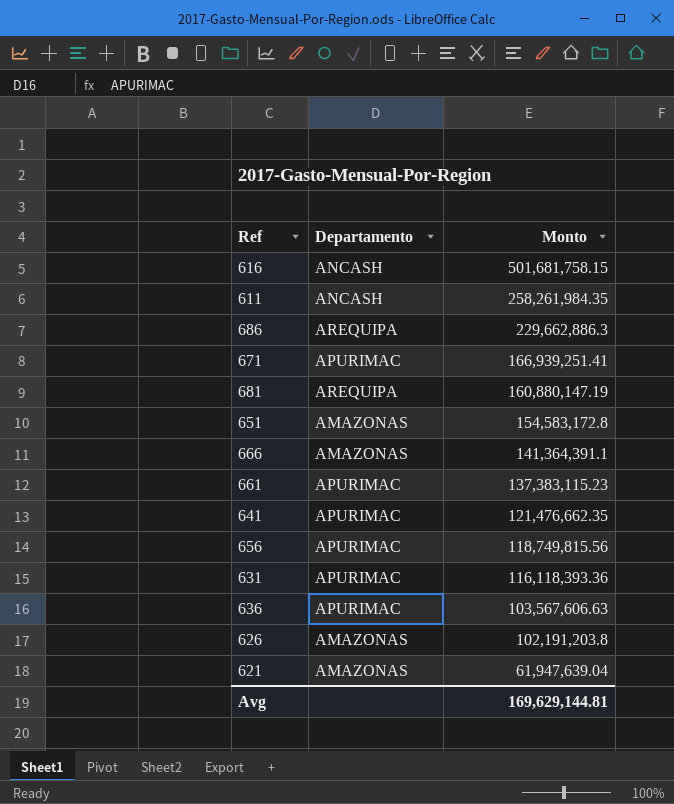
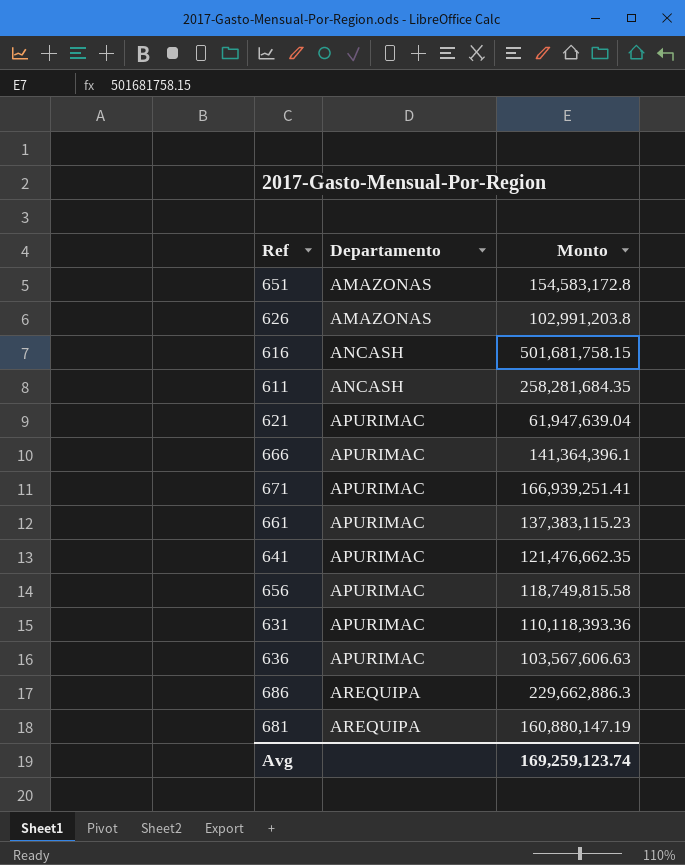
row order: Monto descending -> Departamento ascending
626 | Monto: 102,191,203.8 -> 102,991,203.8
611 | Monto: 258,261,984.35 -> 258,281,684.35
621 | Departamento: AMAZONAS -> APURIMAC
666 | Departamento: AMAZONAS -> APURIMAC
666 | Monto: 141,364,391.1 -> 141,364,396.1
656 | Monto: 118,749,815.56 -> 118,749,815.58
631 | Monto: 116,118,393.36 -> 110,118,393.36
Avg | Monto: 169,629,144.81 -> 169,259,123.74

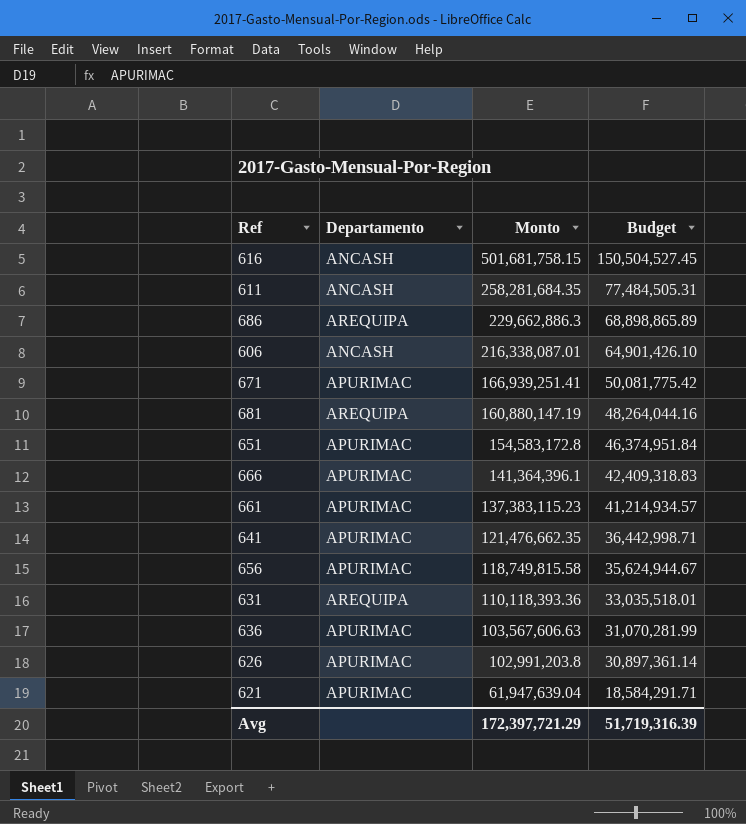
row order: Departamento ascending -> Monto descending
column Budget | formula: none -> [Monto] * 0.3
row 606: none -> ANCASH | 216,338,087.01 | 64,901,426.10
651 | Departamento: AMAZONAS -> APURIMAC
631 | Departamento: APURIMAC -> AREQUIPA
626 | Departamento: AMAZONAS -> APURIMAC
Avg | Monto: 169,259,123.74 -> 172,397,721.29

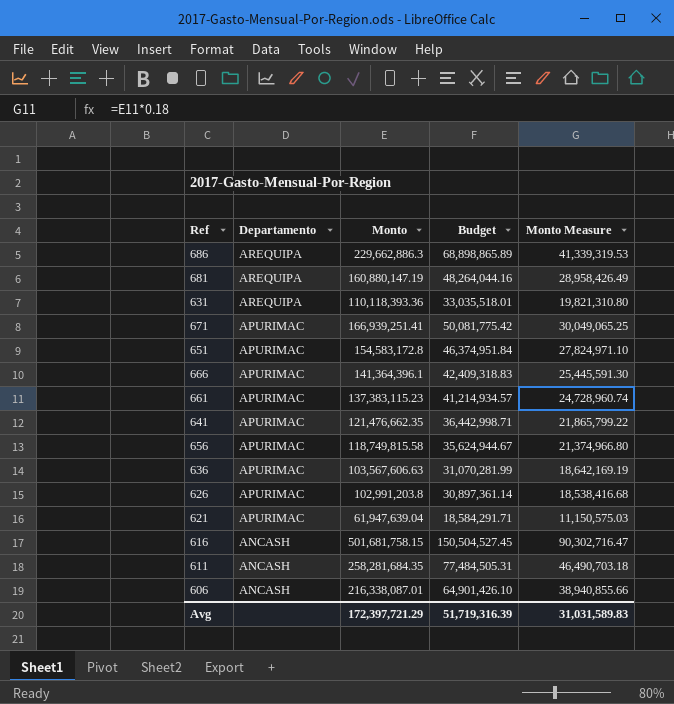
row order: Monto descending -> Departamento descending
column Monto Measure | formula: none -> [Monto] * 0.18

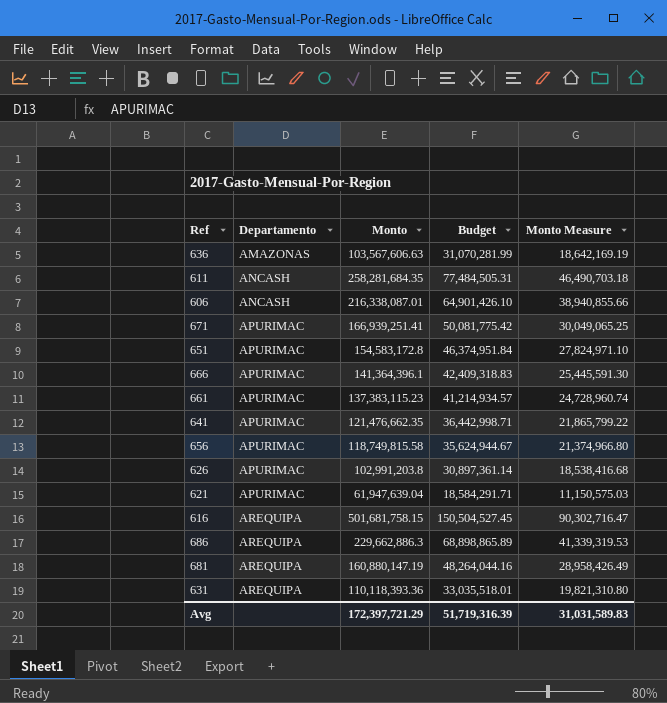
row order: Departamento descending -> Departamento ascending
636 | Departamento: APURIMAC -> AMAZONAS
616 | Departamento: ANCASH -> AREQUIPA

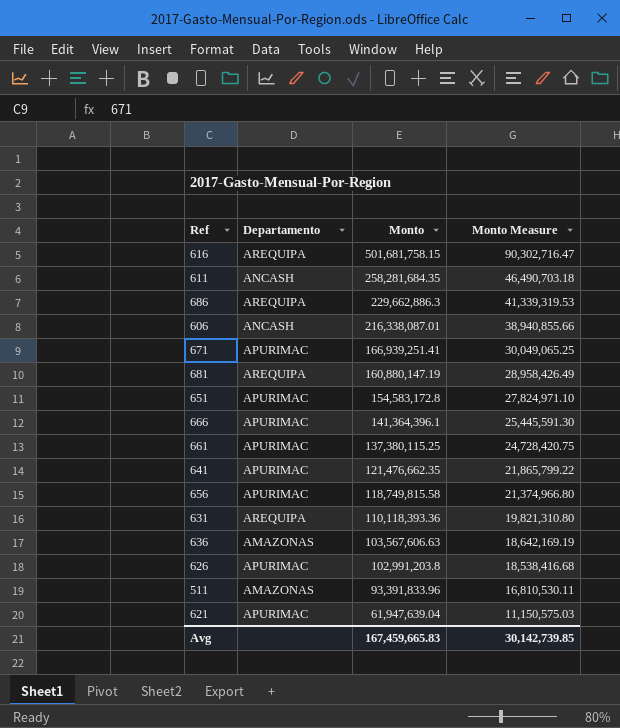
row order: Departamento ascending -> Monto descending
column Budget | formula: [Monto] * 0.3 -> none
661 | Monto: 137,383,115.23 -> 137,380,115.25
661 | Monto Measure: 24,728,960.74 -> 24,728,420.75
row 511: none -> AMAZONAS | 93,391,833.96 | 16,810,530.11
Avg | Monto: 172,397,721.29 -> 167,459,665.83
Avg | Monto Measure: 31,031,589.83 -> 30,142,739.85

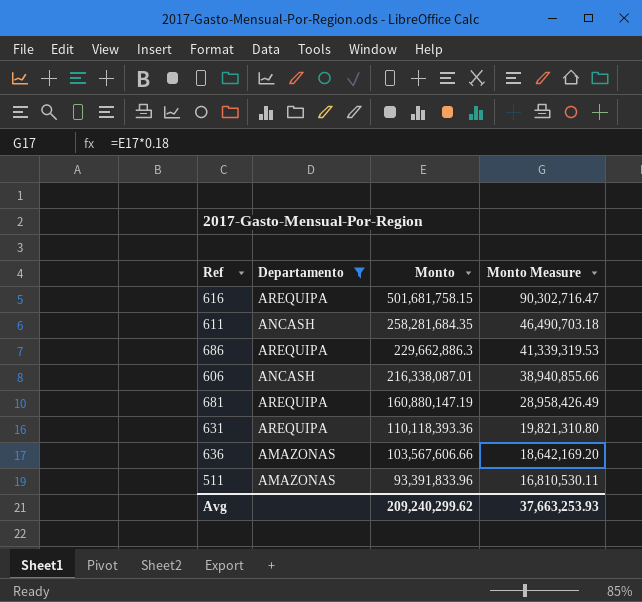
filter: none -> Departamento != APURIMAC
636 | Monto: 103,567,606.63 -> 103,567,606.66
636 | Monto Measure: 18,642,169.19 -> 18,642,169.20
Avg | Monto: 167,459,665.83 -> 209,240,299.62
Avg | Monto Measure: 30,142,739.85 -> 37,663,253.93

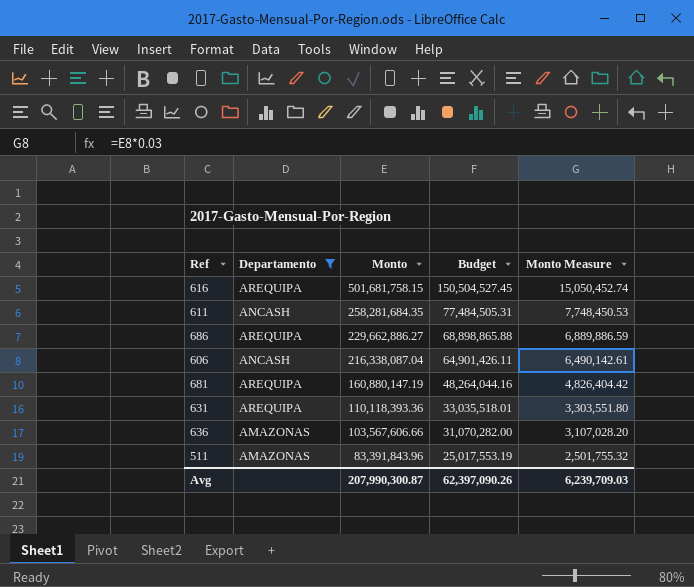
column Budget | formula: none -> [Monto] * 0.3
column Monto Measure | formula: [Monto] * 0.18 -> [Monto] * 0.03
686 | Monto: 229,662,886.3 -> 229,662,886.27
606 | Monto: 216,338,087.01 -> 216,338,087.04
511 | Monto: 93,391,833.96 -> 83,391,843.96
Avg | Monto: 209,240,299.62 -> 207,990,300.87
Avg | Monto Measure: 37,663,253.93 -> 6,239,709.03

